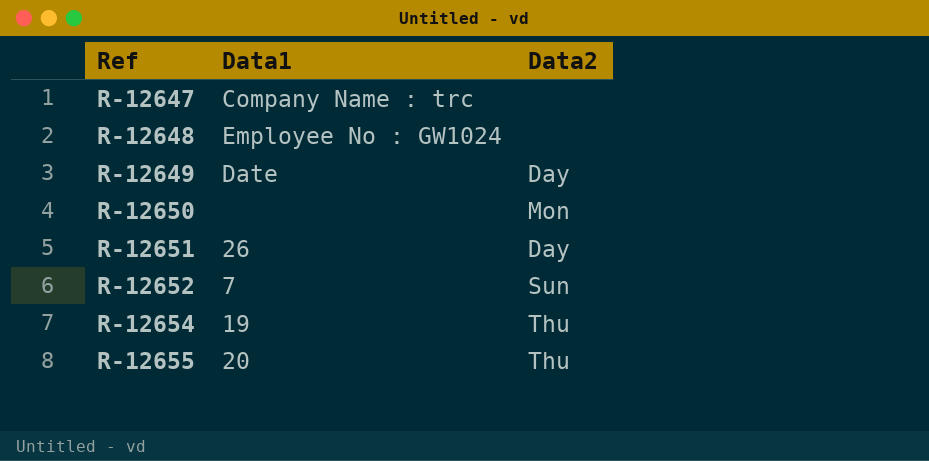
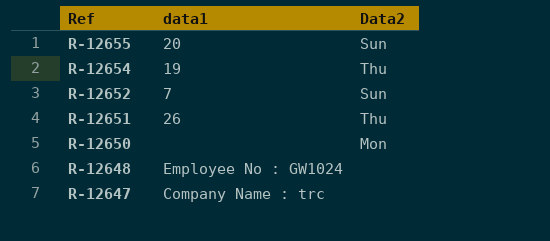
row order: Ref ascending -> Ref descending
column name: Data1 -> data1
row R-12649: Date | Day -> none
R-12655 | Data2: Thu -> Sun
R-12651 | Data2: Day -> Thu

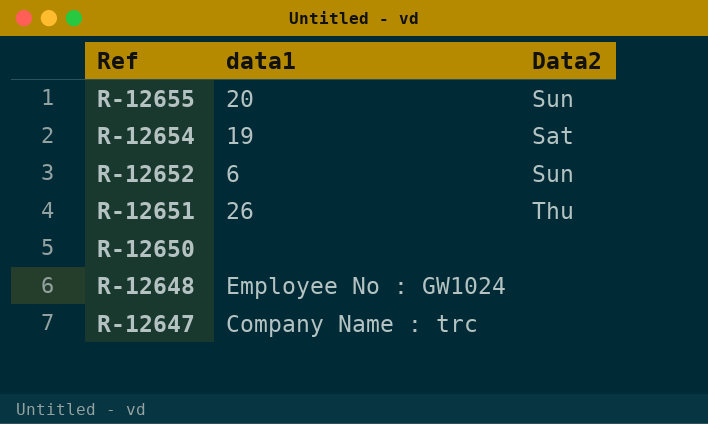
R-12654 | Data2: Thu -> Sat
R-12652 | data1: 7 -> 6
R-12650 | Data2: Mon -> none

